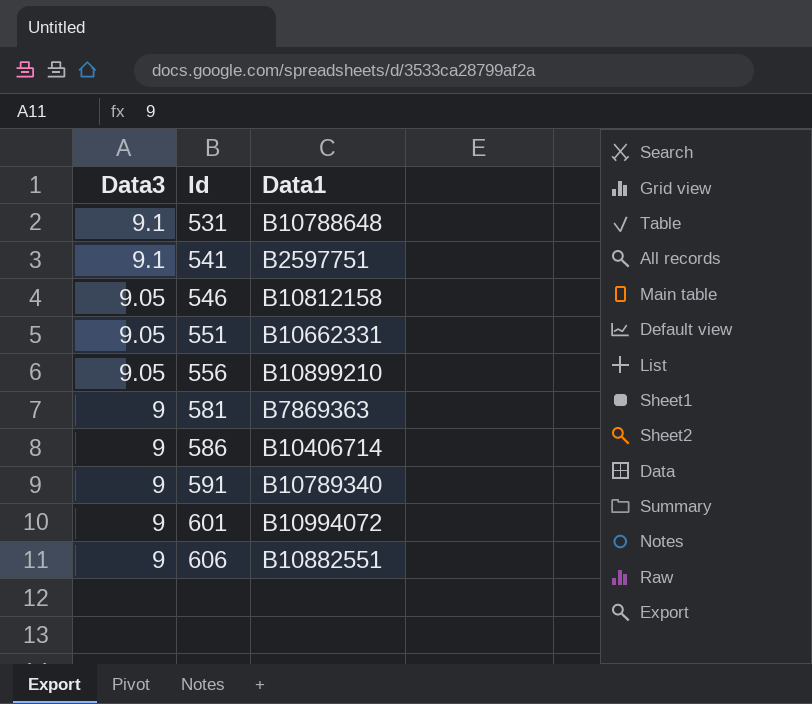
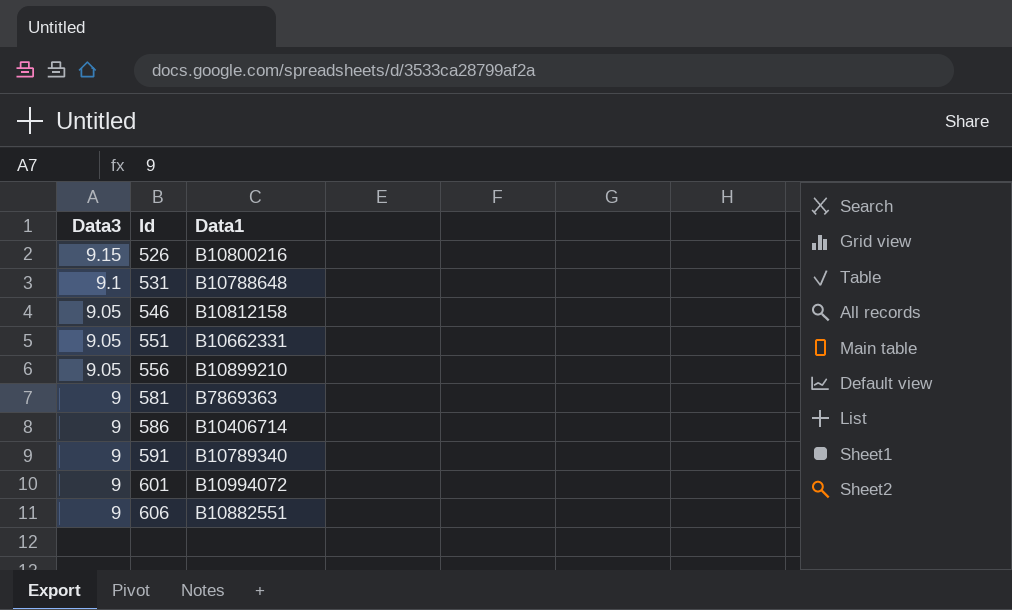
row 541: 9.1 | B2597751 -> none
row 526: none -> 9.15 | B10800216

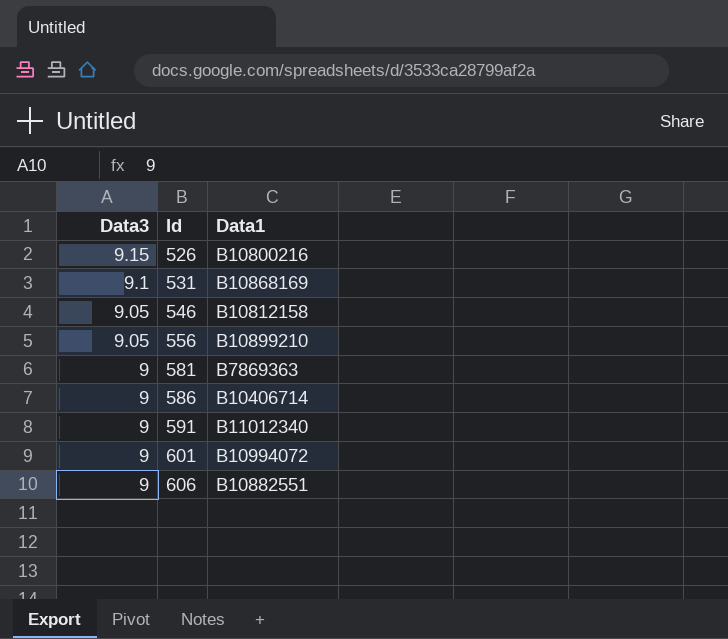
row 551: 9.05 | B10662331 -> none
531 | Data1: B10788648 -> B10868169
591 | Data1: B10789340 -> B11012340

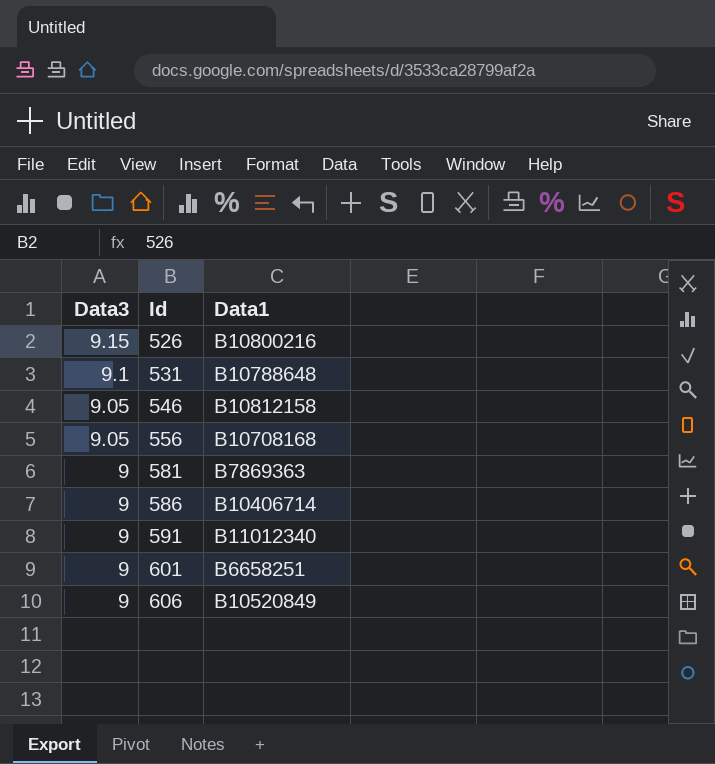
531 | Data1: B10868169 -> B10788648
556 | Data1: B10899210 -> B10708168
601 | Data1: B10994072 -> B6658251
606 | Data1: B10882551 -> B10520849

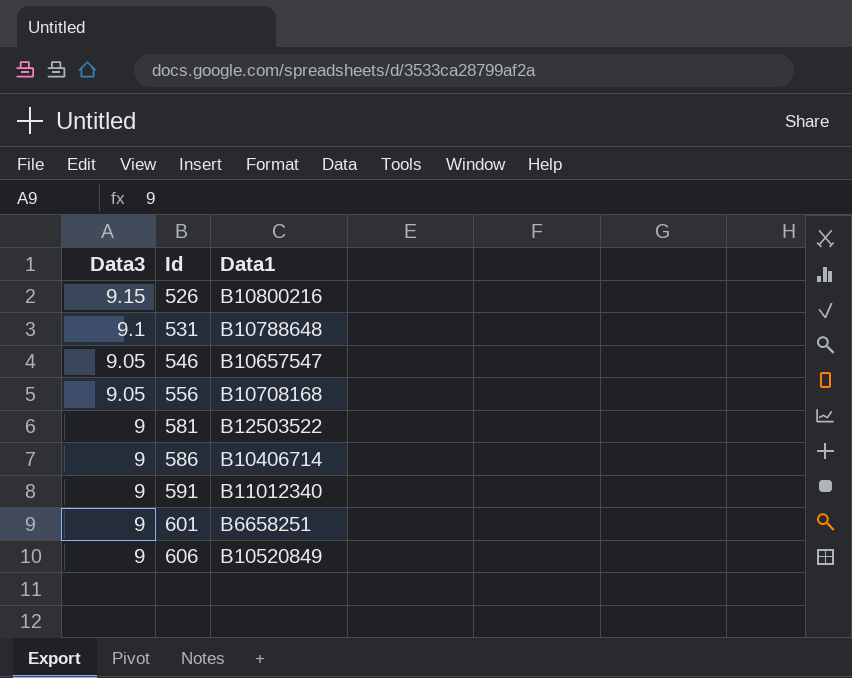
546 | Data1: B10812158 -> B10657547
581 | Data1: B7869363 -> B12503522

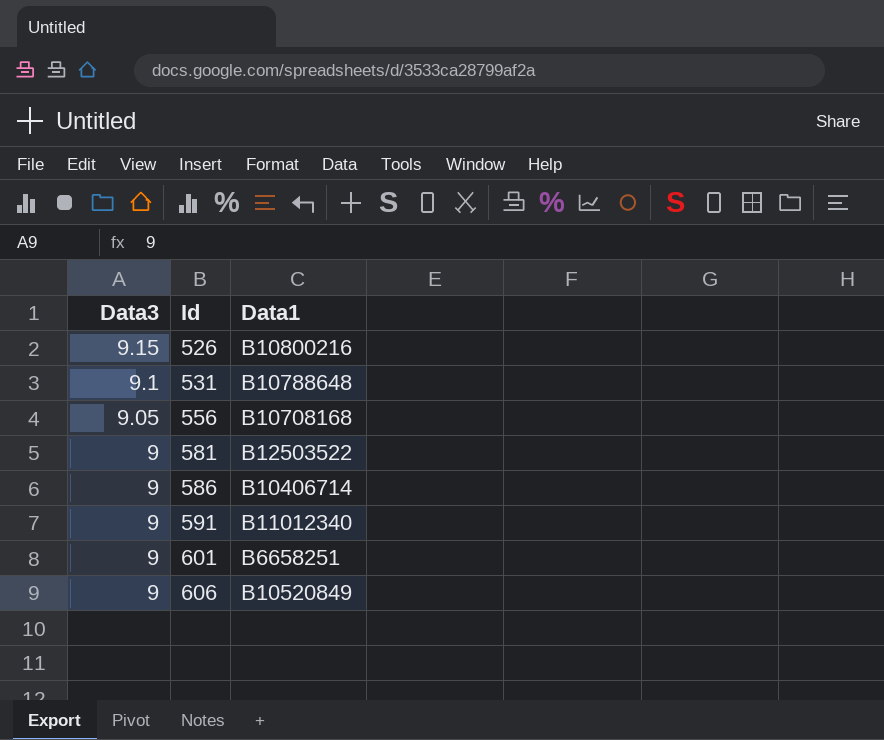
row 546: 9.05 | B10657547 -> none

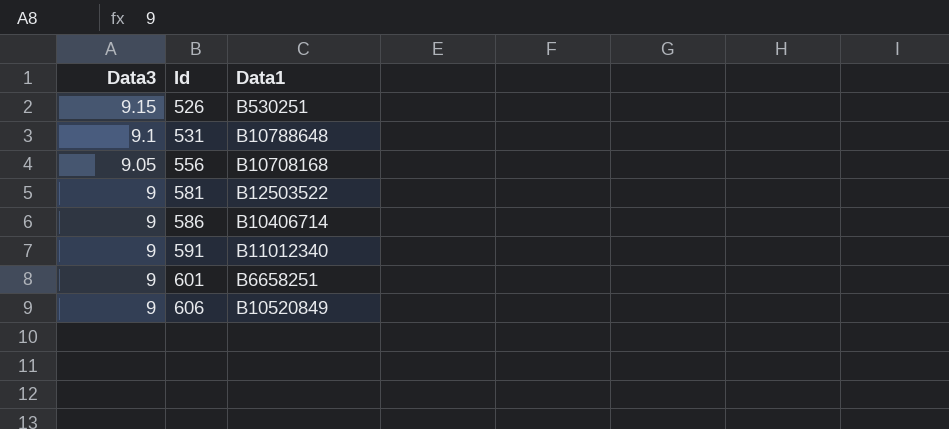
526 | Data1: B10800216 -> B530251

